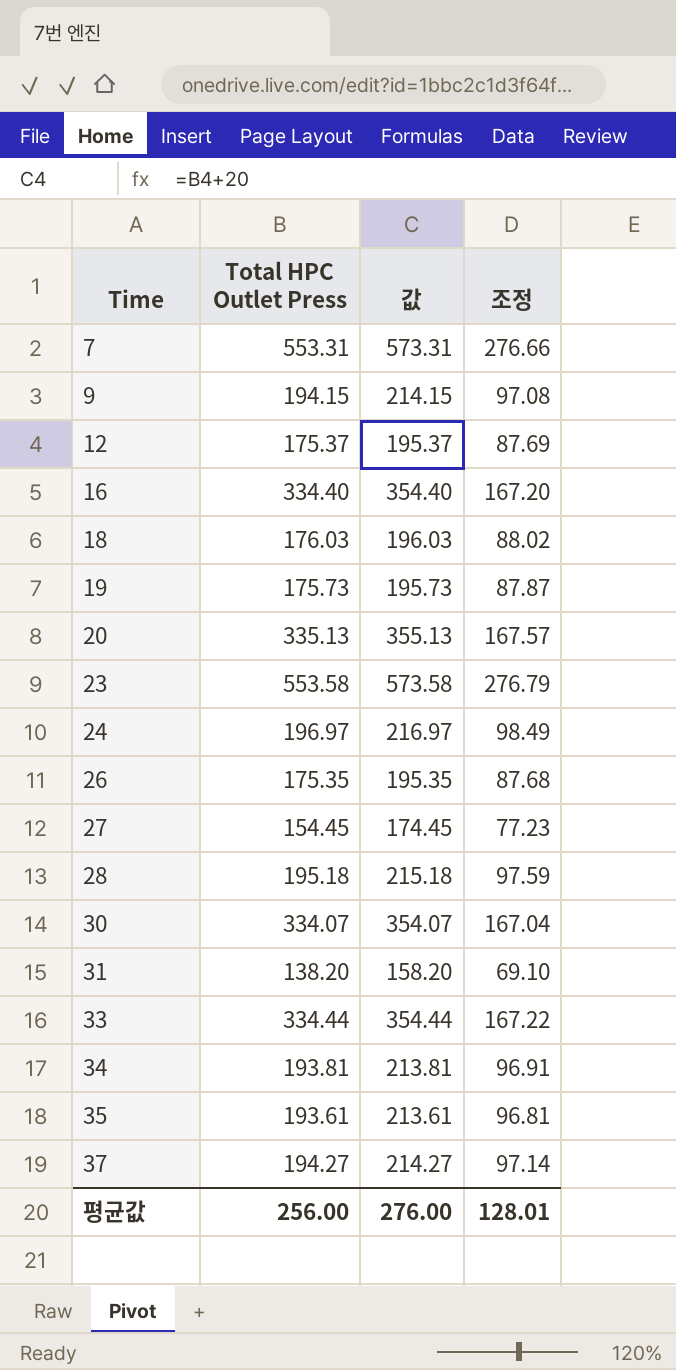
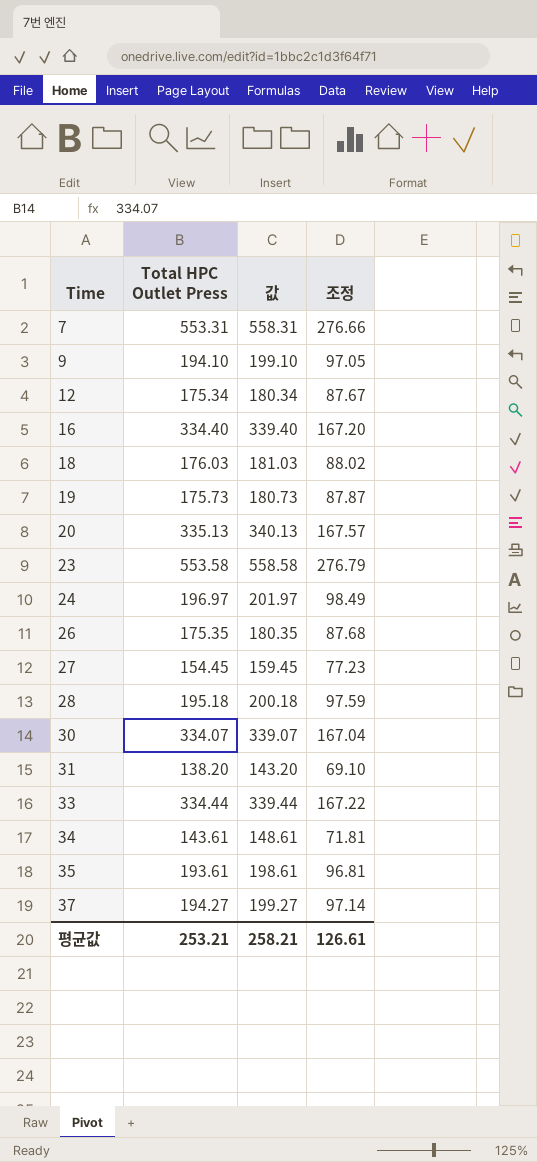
column 값 | formula: [Total HPC Outlet Press] + 20 -> [Total HPC Outlet Press] + 5
9 | Total HPC Outlet Press: 194.15 -> 194.10
9 | 조정: 97.08 -> 97.05
12 | Total HPC Outlet Press: 175.37 -> 175.34
12 | 조정: 87.69 -> 87.67
34 | Total HPC Outlet Press: 193.81 -> 143.61
34 | 조정: 96.91 -> 71.81
평균값 | Total HPC Outlet Press: 256.00 -> 253.21
평균값 | 값: 276.00 -> 258.21
평균값 | 조정: 128.01 -> 126.61

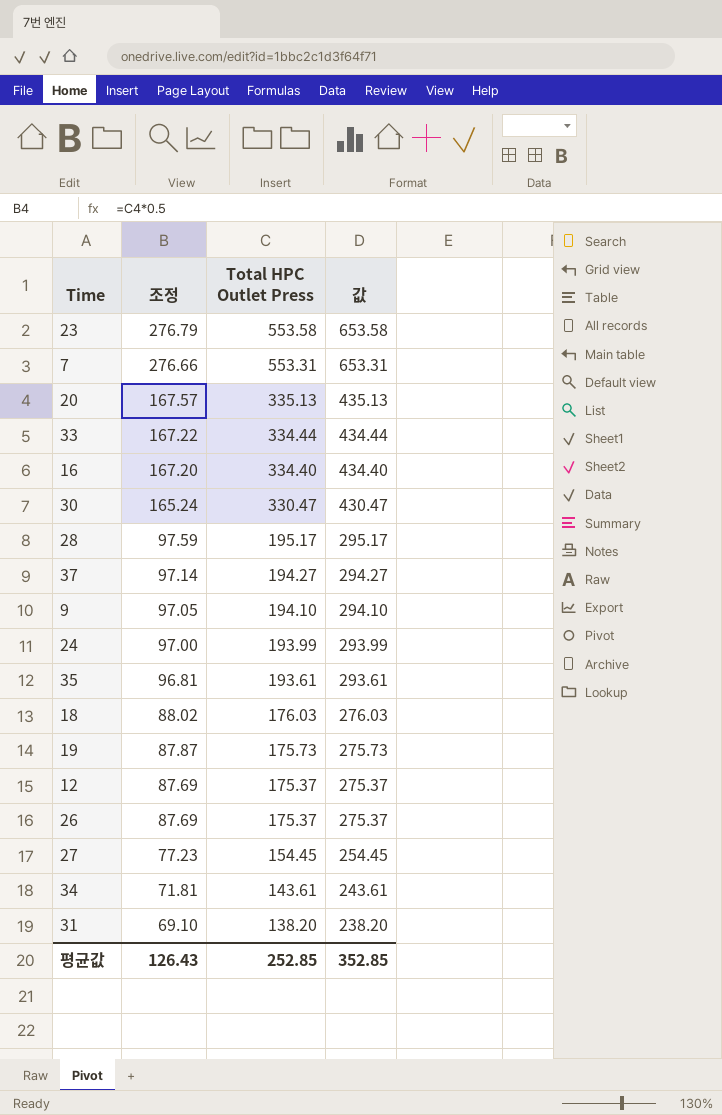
row order: Time ascending -> 조정 descending
column 조정 | position: 4 -> 2
column 값 | formula: [Total HPC Outlet Press] + 5 -> [Total HPC Outlet Press] + 100
30 | 조정: 167.04 -> 165.24
30 | Total HPC Outlet Press: 334.07 -> 330.47
28 | Total HPC Outlet Press: 195.18 -> 195.17
24 | 조정: 98.49 -> 97.00
24 | Total HPC Outlet Press: 196.97 -> 193.99
12 | 조정: 87.67 -> 87.69
12 | Total HPC Outlet Press: 175.34 -> 175.37
26 | 조정: 87.68 -> 87.69
26 | Total HPC Outlet Press: 175.35 -> 175.37
평균값 | 조정: 126.61 -> 126.43
평균값 | Total HPC Outlet Press: 253.21 -> 252.85
평균값 | 값: 258.21 -> 352.85

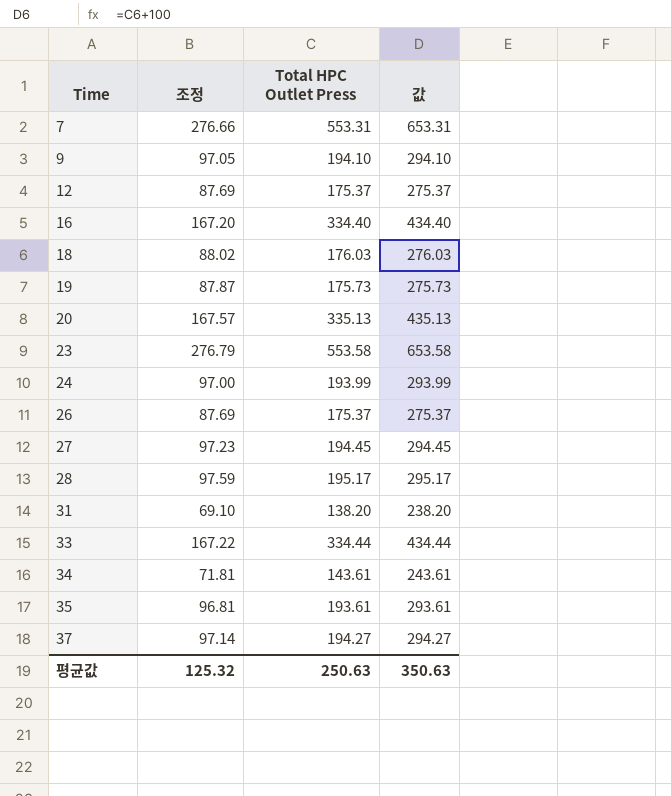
row order: 조정 descending -> Time ascending
row 30: 165.24 | 330.47 | 430.47 -> none
27 | 조정: 77.23 -> 97.23
27 | Total HPC Outlet Press: 154.45 -> 194.45
27 | 값: 254.45 -> 294.45
평균값 | 조정: 126.43 -> 125.32
평균값 | Total HPC Outlet Press: 252.85 -> 250.63
평균값 | 값: 352.85 -> 350.63

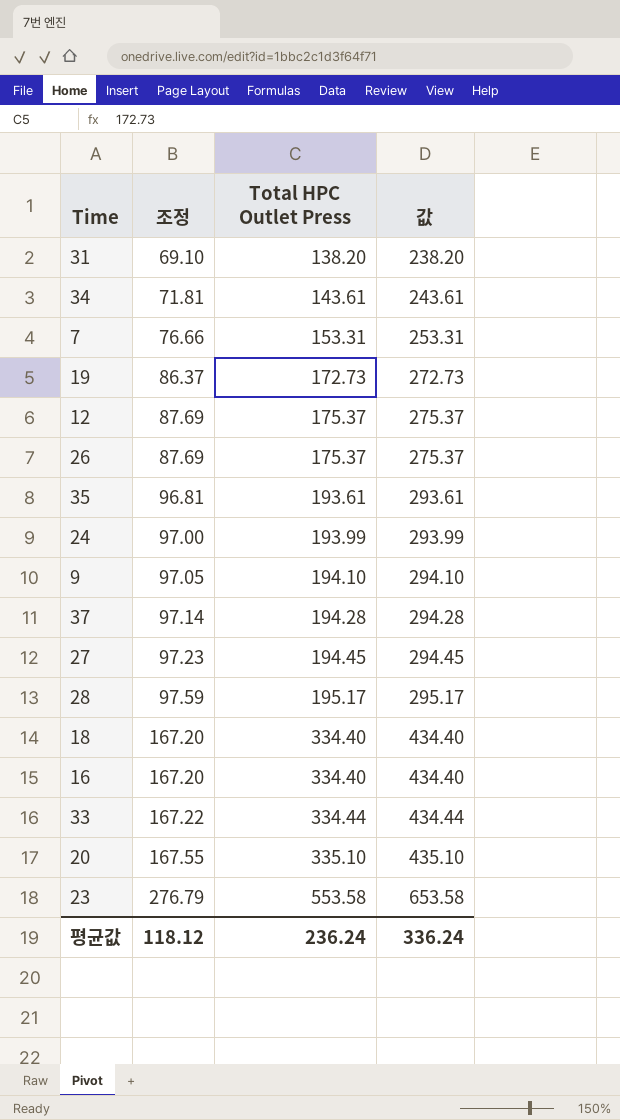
row order: Time ascending -> 조정 ascending
7 | 조정: 276.66 -> 76.66
7 | Total HPC Outlet Press: 553.31 -> 153.31
7 | 값: 653.31 -> 253.31
19 | 조정: 87.87 -> 86.37
19 | Total HPC Outlet Press: 175.73 -> 172.73
19 | 값: 275.73 -> 272.73
37 | Total HPC Outlet Press: 194.27 -> 194.28
37 | 값: 294.27 -> 294.28
18 | 조정: 88.02 -> 167.20
18 | Total HPC Outlet Press: 176.03 -> 334.40
18 | 값: 276.03 -> 434.40
20 | 조정: 167.57 -> 167.55
20 | Total HPC Outlet Press: 335.13 -> 335.10
20 | 값: 435.13 -> 435.10
평균값 | 조정: 125.32 -> 118.12
평균값 | Total HPC Outlet Press: 250.63 -> 236.24
평균값 | 값: 350.63 -> 336.24

